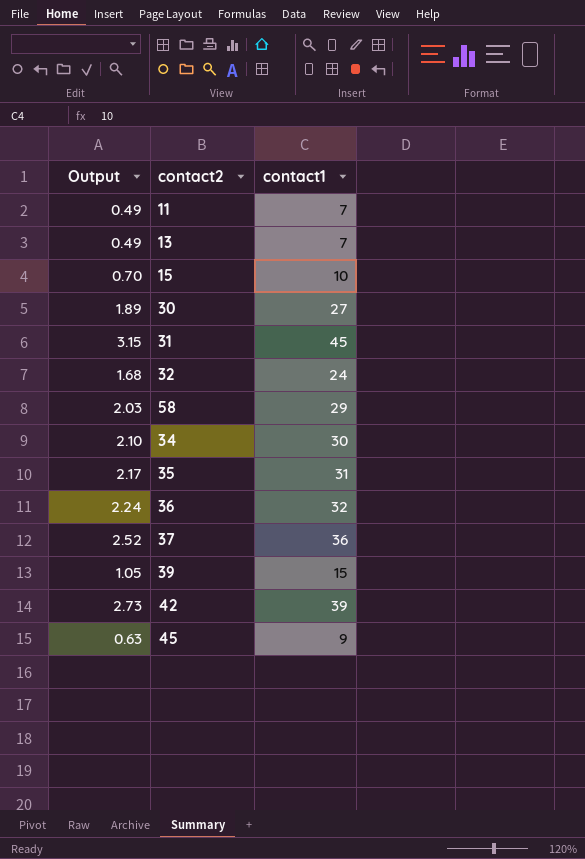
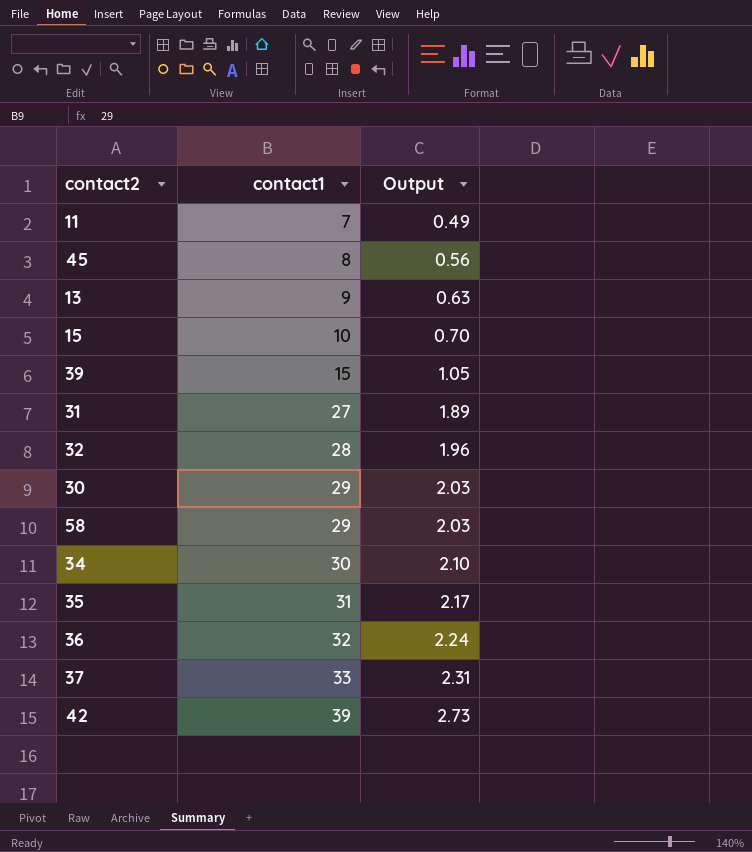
row order: none -> contact1 ascending
column Output | position: 1 -> 3
45 | contact1: 9 -> 8
45 | Output: 0.63 -> 0.56
13 | contact1: 7 -> 9
13 | Output: 0.49 -> 0.63
31 | contact1: 45 -> 27
31 | Output: 3.15 -> 1.89
32 | contact1: 24 -> 28
32 | Output: 1.68 -> 1.96
30 | contact1: 27 -> 29
30 | Output: 1.89 -> 2.03
37 | contact1: 36 -> 33
37 | Output: 2.52 -> 2.31

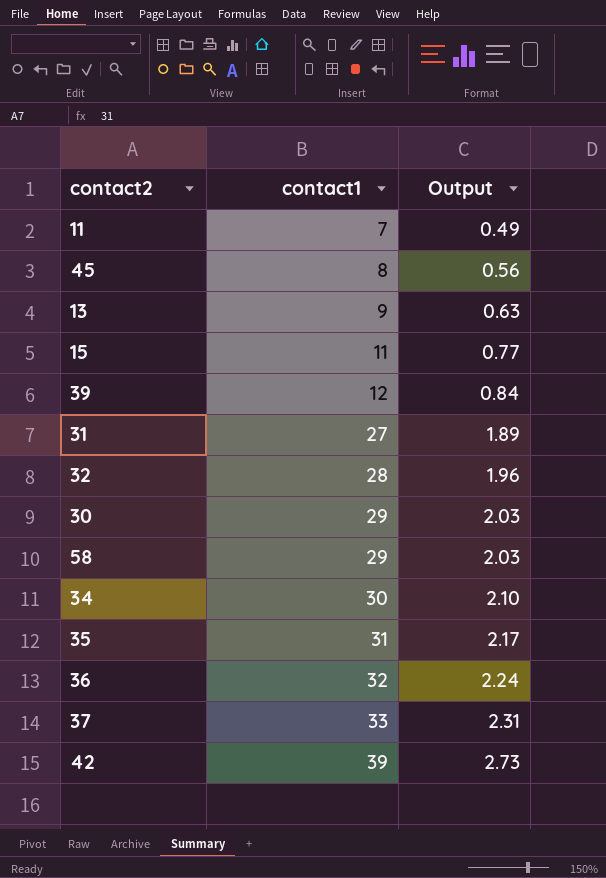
15 | contact1: 10 -> 11
15 | Output: 0.70 -> 0.77
39 | contact1: 15 -> 12
39 | Output: 1.05 -> 0.84

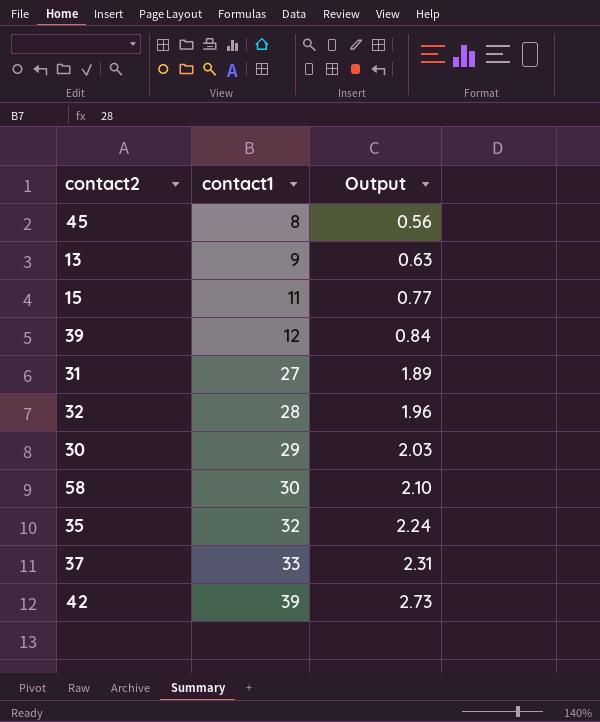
row 11: 7 | 0.49 -> none
row 34: 30 | 2.10 -> none
row 36: 32 | 2.24 -> none
58 | contact1: 29 -> 30
58 | Output: 2.03 -> 2.10
35 | contact1: 31 -> 32
35 | Output: 2.17 -> 2.24

